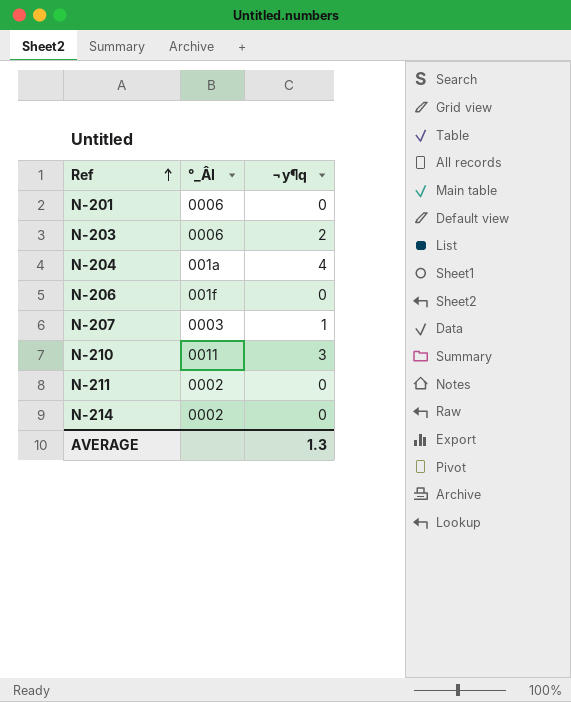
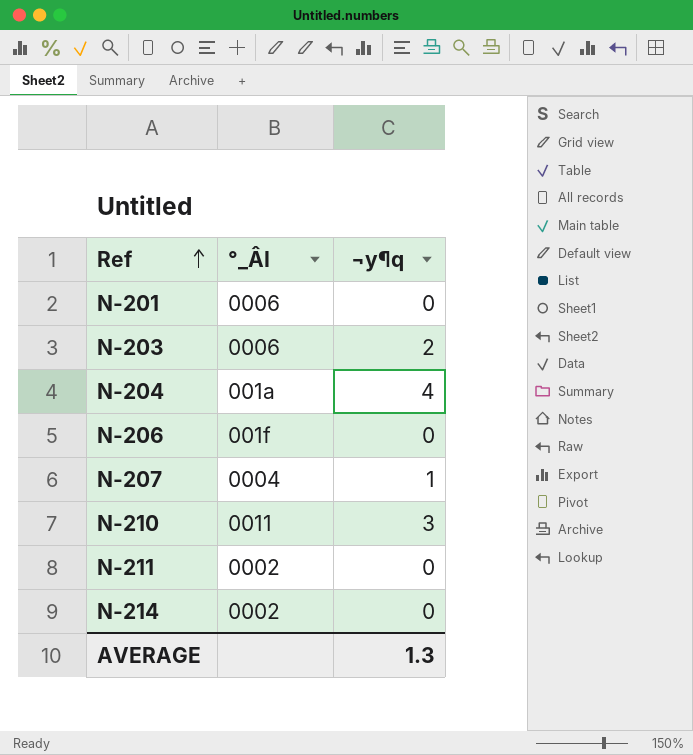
N-207 | °_ÂI: 0003 -> 0004

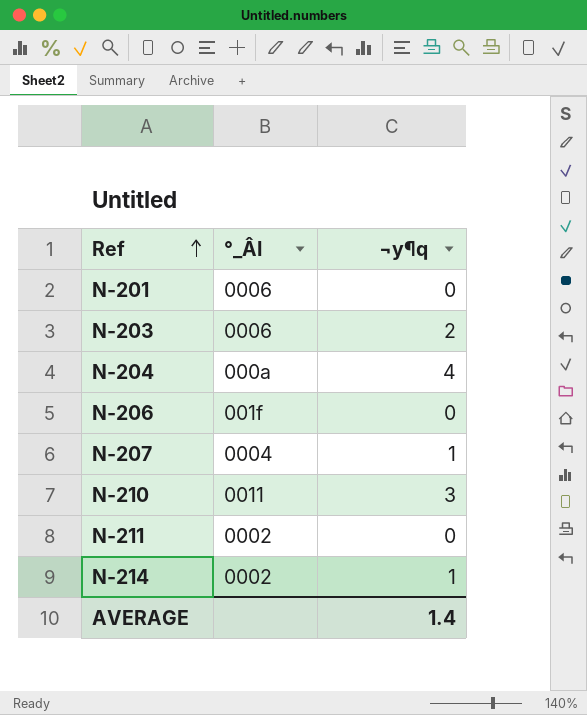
N-204 | °_ÂI: 001a -> 000a
N-214 | ¬y¶q: 0 -> 1
AVERAGE | ¬y¶q: 1.3 -> 1.4

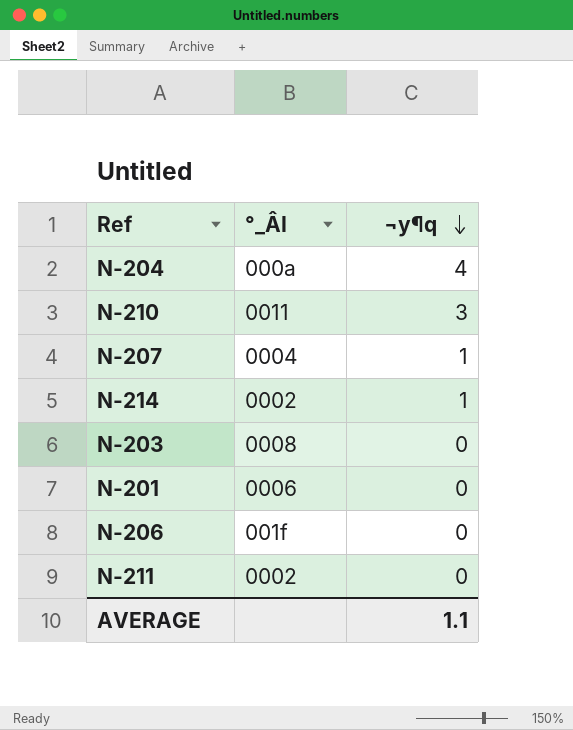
row order: Ref ascending -> ¬y¶q descending
N-203 | °_ÂI: 0006 -> 0008
N-203 | ¬y¶q: 2 -> 0
AVERAGE | ¬y¶q: 1.4 -> 1.1

